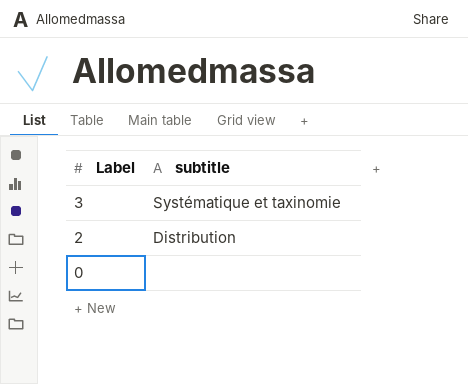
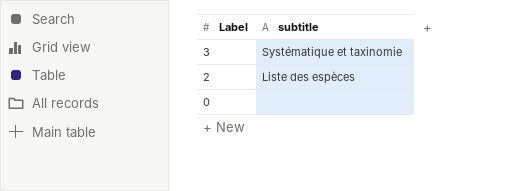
2 | subtitle: Distribution -> Liste des espèces

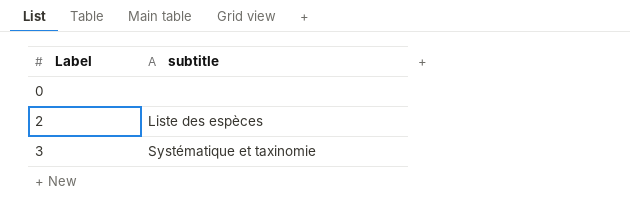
row order: Label descending -> Label ascending

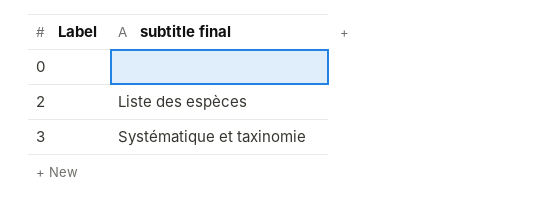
column name: subtitle -> subtitle final

